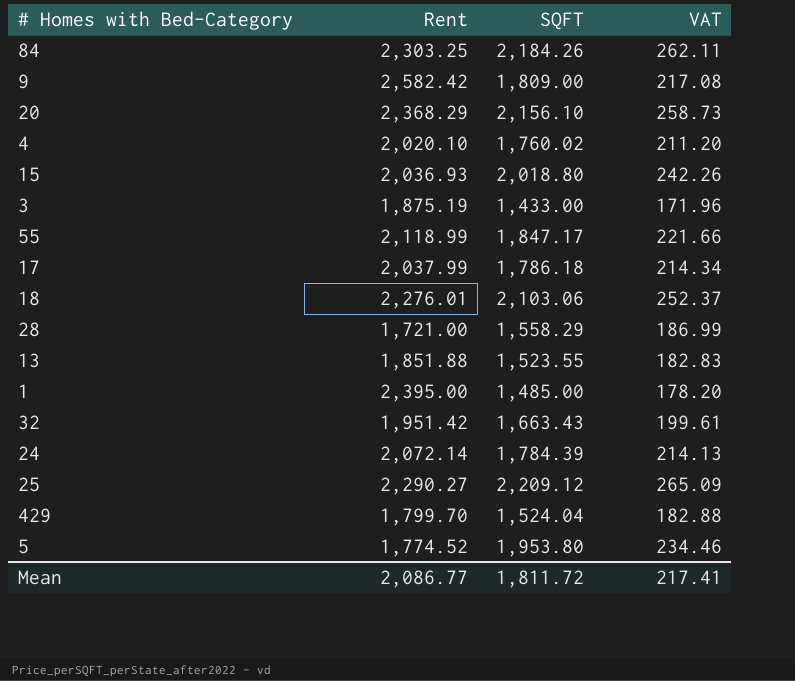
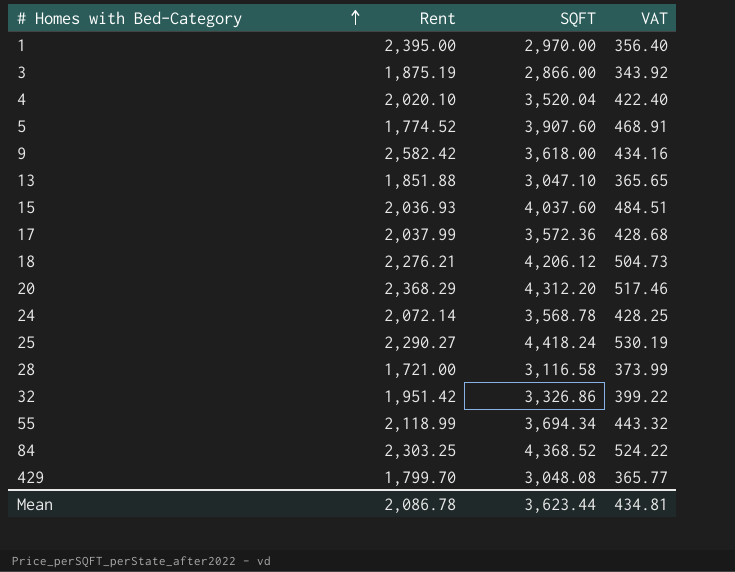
row order: none -> # Homes with Bed-Category ascending
1 | SQFT: 1,485.00 -> 2,970.00
1 | VAT: 178.20 -> 356.40
3 | SQFT: 1,433.00 -> 2,866.00
3 | VAT: 171.96 -> 343.92
4 | SQFT: 1,760.02 -> 3,520.04
4 | VAT: 211.20 -> 422.40
5 | SQFT: 1,953.80 -> 3,907.60
5 | VAT: 234.46 -> 468.91
9 | SQFT: 1,809.00 -> 3,618.00
9 | VAT: 217.08 -> 434.16
13 | SQFT: 1,523.55 -> 3,047.10
13 | VAT: 182.83 -> 365.65
15 | SQFT: 2,018.80 -> 4,037.60
15 | VAT: 242.26 -> 484.51
17 | SQFT: 1,786.18 -> 3,572.36
17 | VAT: 214.34 -> 428.68
18 | Rent: 2,276.01 -> 2,276.21
18 | SQFT: 2,103.06 -> 4,206.12
18 | VAT: 252.37 -> 504.73
20 | SQFT: 2,156.10 -> 4,312.20
20 | VAT: 258.73 -> 517.46
24 | SQFT: 1,784.39 -> 3,568.78
24 | VAT: 214.13 -> 428.25
25 | SQFT: 2,209.12 -> 4,418.24
25 | VAT: 265.09 -> 530.19
28 | SQFT: 1,558.29 -> 3,116.58
28 | VAT: 186.99 -> 373.99
32 | SQFT: 1,663.43 -> 3,326.86
32 | VAT: 199.61 -> 399.22
55 | SQFT: 1,847.17 -> 3,694.34
55 | VAT: 221.66 -> 443.32
84 | SQFT: 2,184.26 -> 4,368.52
84 | VAT: 262.11 -> 524.22
429 | SQFT: 1,524.04 -> 3,048.08
429 | VAT: 182.88 -> 365.77
Mean | Rent: 2,086.77 -> 2,086.78
Mean | SQFT: 1,811.72 -> 3,623.44
Mean | VAT: 217.41 -> 434.81

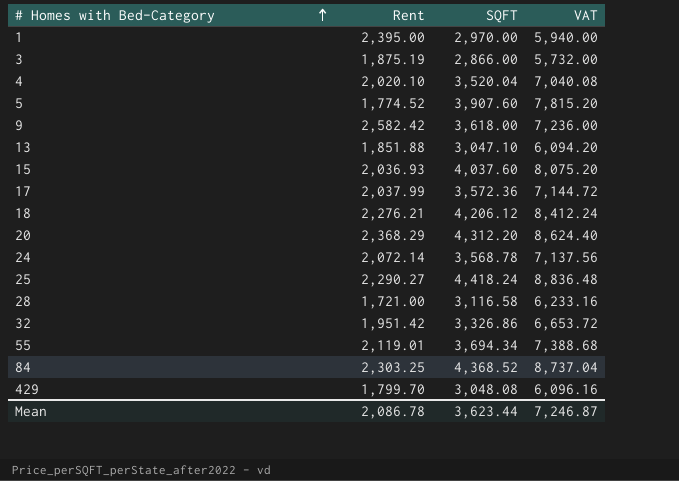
column VAT | formula: [SQFT] * 0.12 -> [SQFT] * 2
55 | Rent: 2,118.99 -> 2,119.01
Mean | VAT: 434.81 -> 7,246.87

